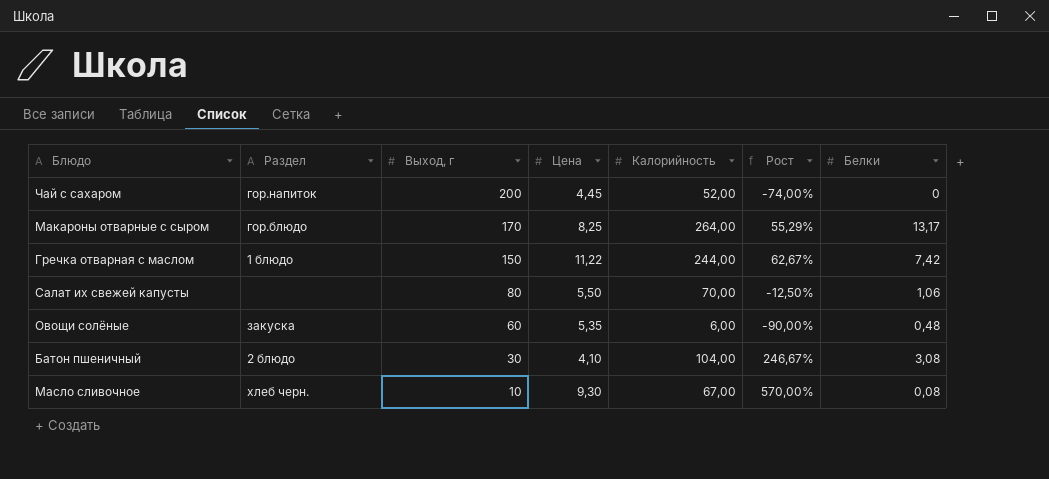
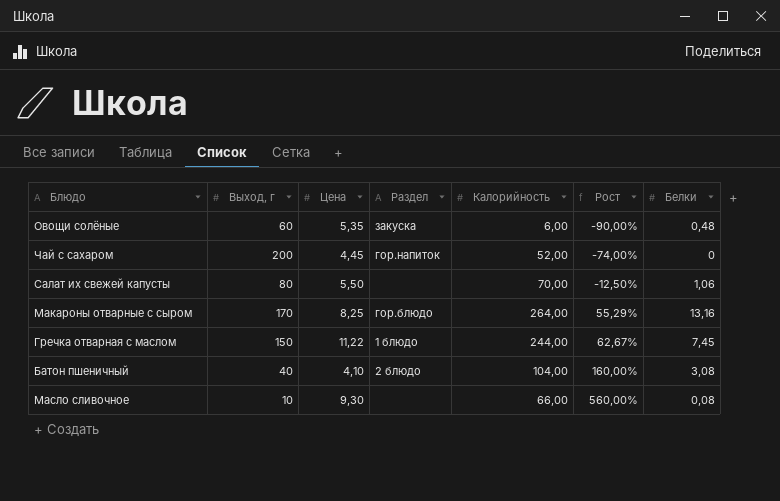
row order: Выход, г descending -> Рост ascending
column Раздел | position: 2 -> 4
Макароны отварные с сыром | Белки: 13,17 -> 13,16
Гречка отварная с маслом | Белки: 7,42 -> 7,45
Батон пшеничный | Выход, г: 30 -> 40
Батон пшеничный | Рост: 246,67% -> 160,00%
Масло сливочное | Раздел: хлеб черн. -> none
Масло сливочное | Калорийность: 67,00 -> 66,00
Масло сливочное | Рост: 570,00% -> 560,00%

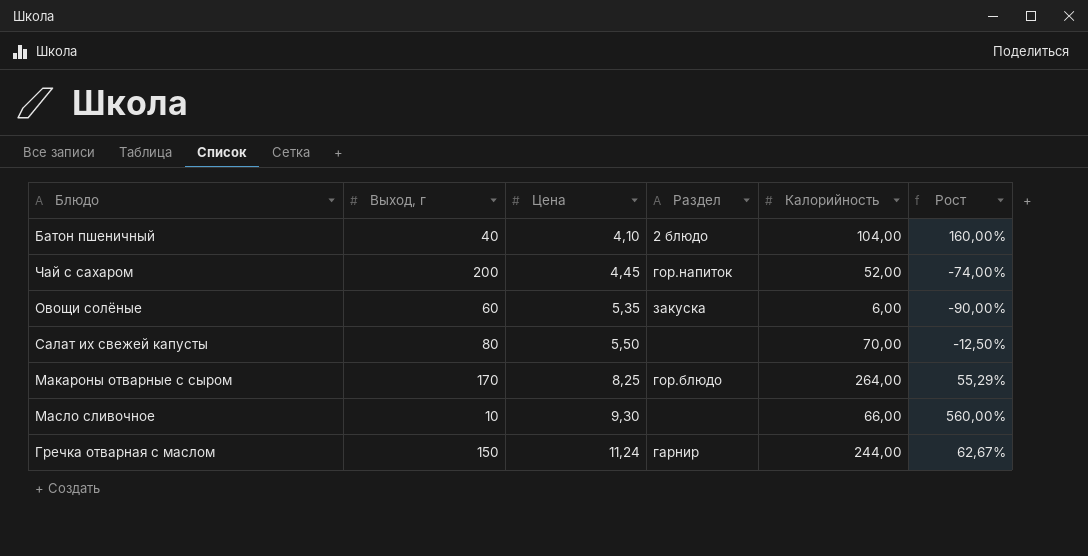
row order: Рост ascending -> Цена ascending
column Белки | position: 7 -> none
Гречка отварная с маслом | Цена: 11,22 -> 11,24
Гречка отварная с маслом | Раздел: 1 блюдо -> гарнир

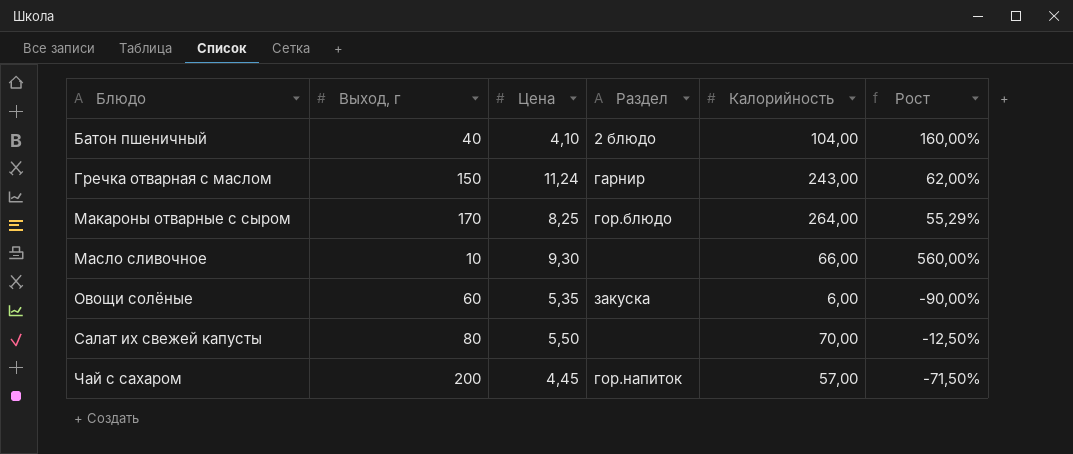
row order: Цена ascending -> Блюдо ascending
Гречка отварная с маслом | Калорийность: 244,00 -> 243,00
Гречка отварная с маслом | Рост: 62,67% -> 62,00%
Чай с сахаром | Калорийность: 52,00 -> 57,00
Чай с сахаром | Рост: -74,00% -> -71,50%

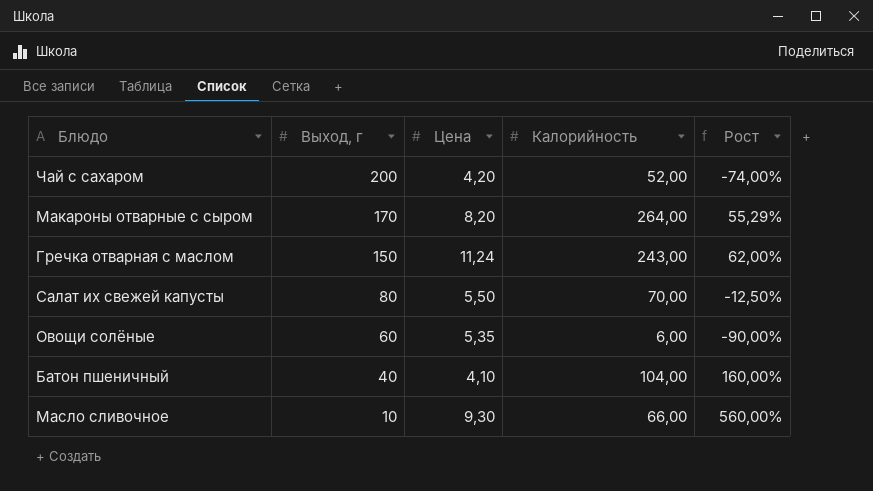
row order: Блюдо ascending -> Выход, г descending
column Раздел | position: 4 -> none
Чай с сахаром | Цена: 4,45 -> 4,20
Чай с сахаром | Калорийность: 57,00 -> 52,00
Чай с сахаром | Рост: -71,50% -> -74,00%
Макароны отварные с сыром | Цена: 8,25 -> 8,20

